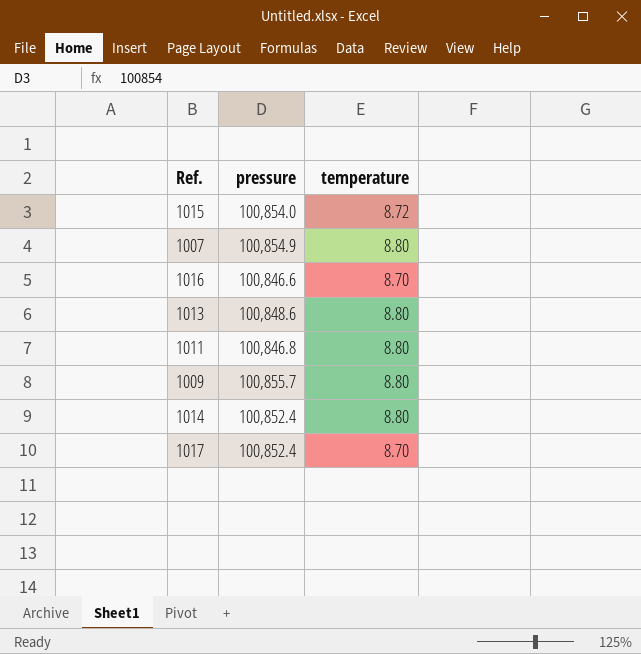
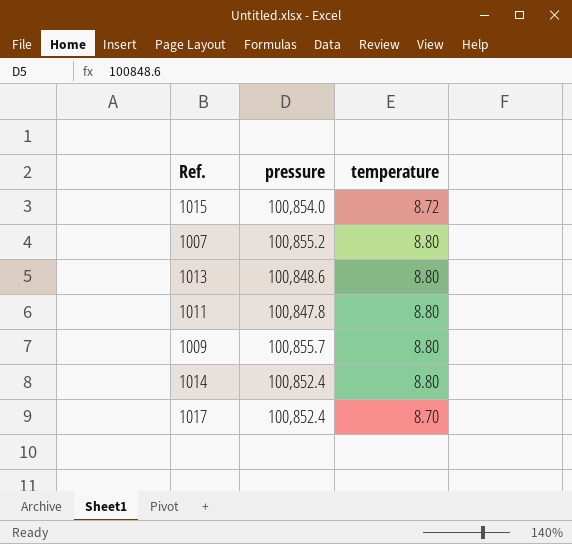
row 1016: 100,846.6 | 8.70 -> none
1007 | pressure: 100,854.9 -> 100,855.2
1011 | pressure: 100,846.8 -> 100,847.8

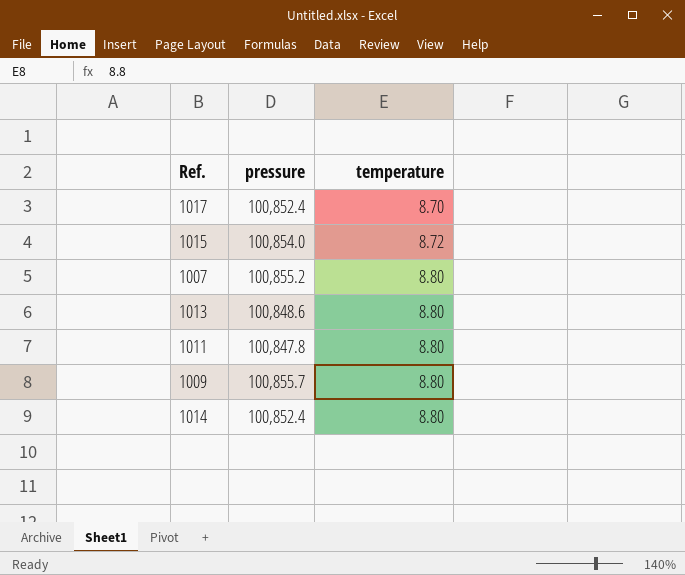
row order: none -> temperature ascending

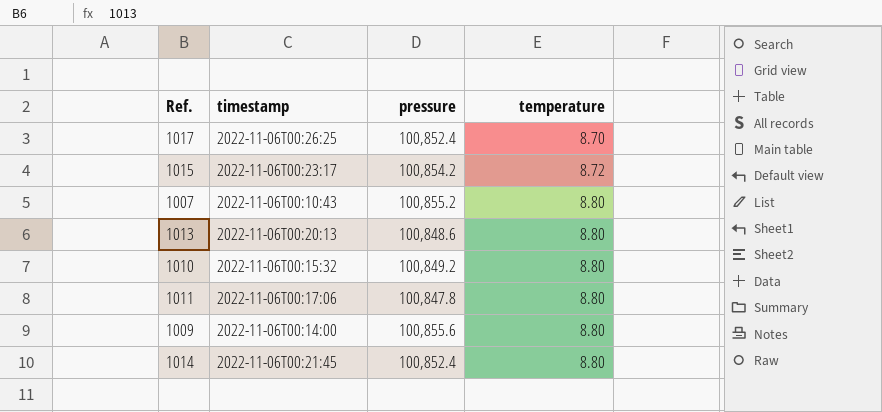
column timestamp | position: none -> 2
1015 | pressure: 100,854.0 -> 100,854.2
row 1010: none -> 2022-11-06T00:15:32 | 100,849.2 | 8.80
1009 | pressure: 100,855.7 -> 100,855.6

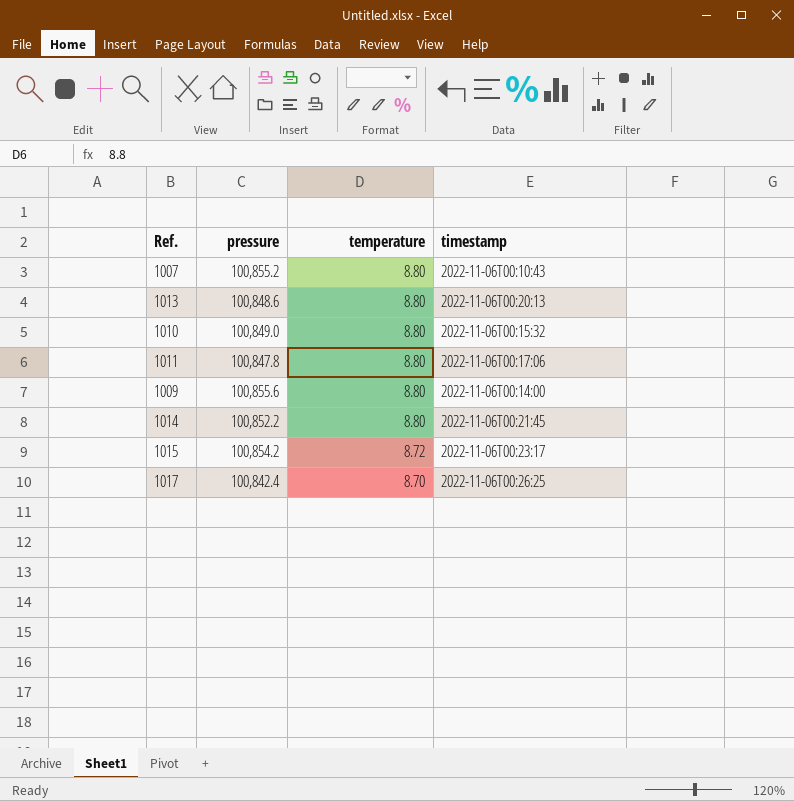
row order: temperature ascending -> temperature descending
column timestamp | position: 2 -> 4
1010 | pressure: 100,849.2 -> 100,849.0
1014 | pressure: 100,852.4 -> 100,852.2
1017 | pressure: 100,852.4 -> 100,842.4

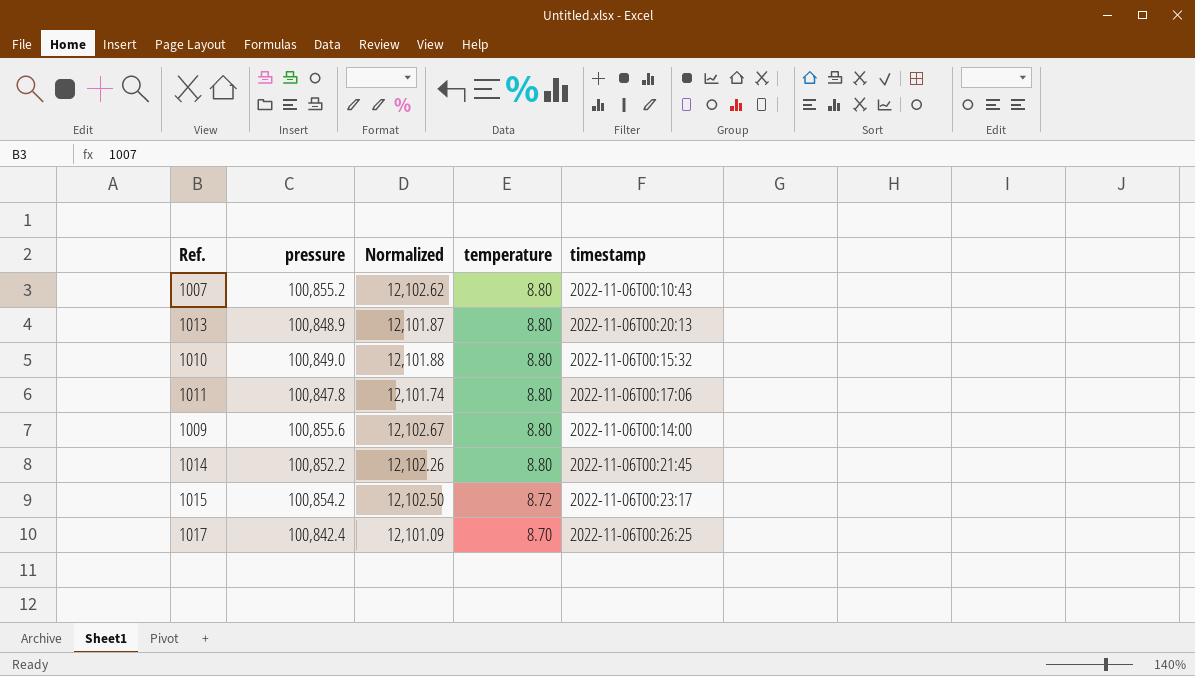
column Normalized | formula: none -> [pressure] * 0.12
1013 | pressure: 100,848.6 -> 100,848.9

